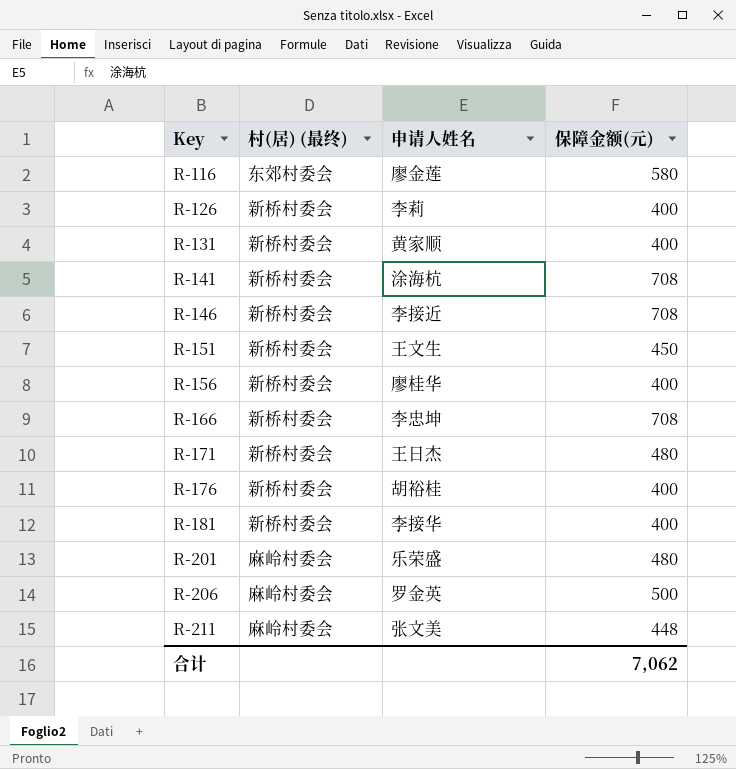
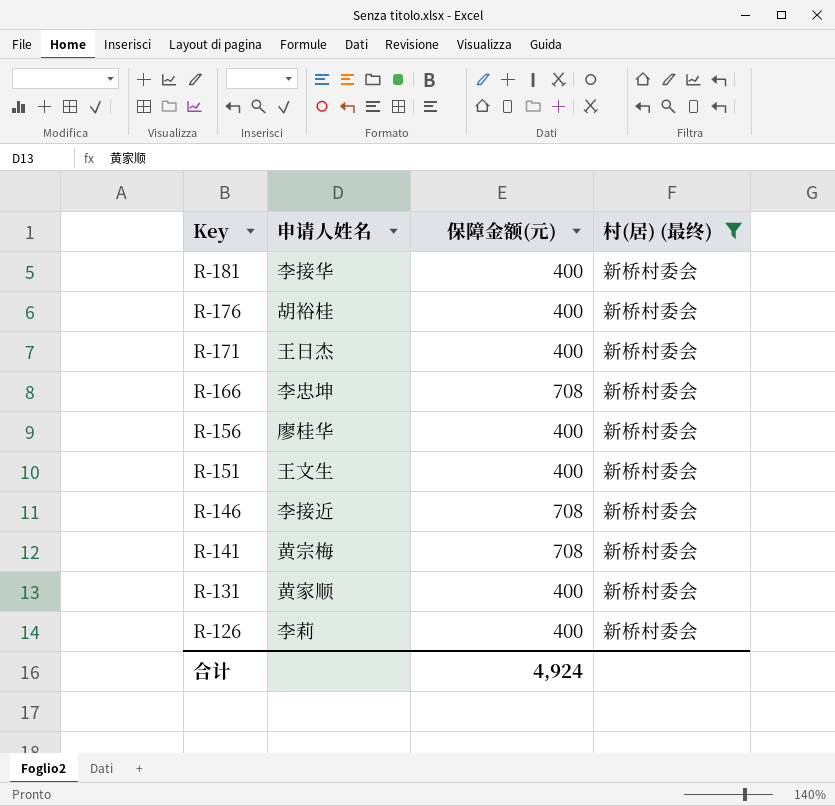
filter: none -> 村(居) (最终) = 新桥村委会
row order: Key ascending -> Key descending
column 村(居) (最终) | position: 2 -> 4
R-171 | 保障金额(元): 480 -> 400
R-151 | 保障金额(元): 450 -> 400
R-141 | 申请人姓名: 涂海杭 -> 黄宗梅
合计 | 保障金额(元): 7,062 -> 4,924

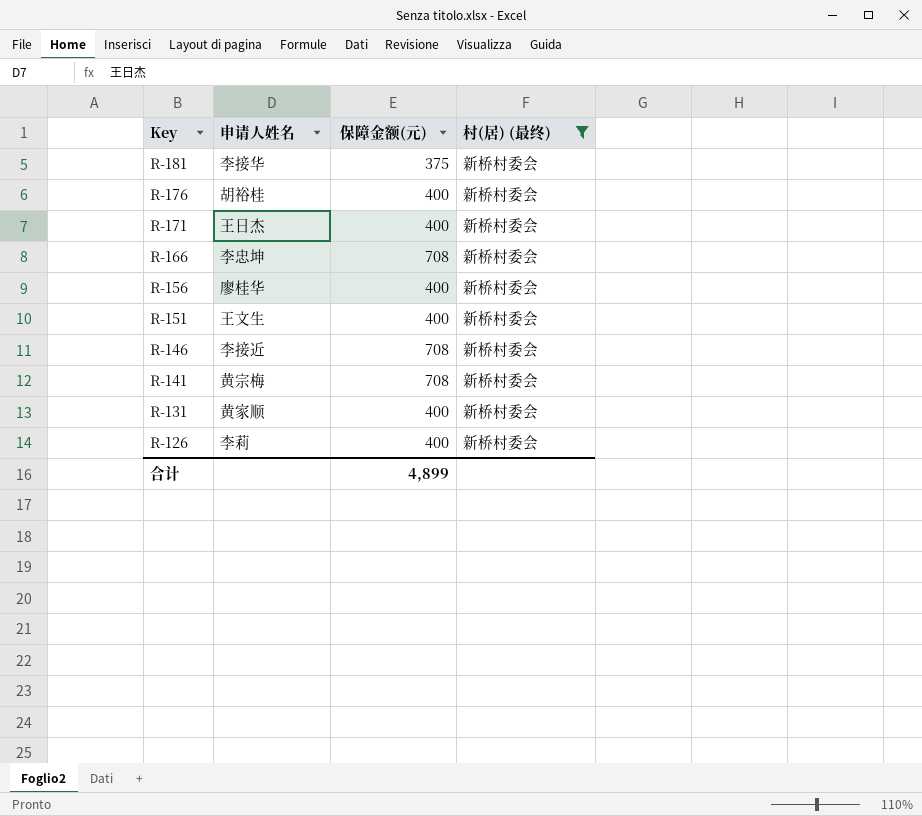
R-181 | 保障金额(元): 400 -> 375
合计 | 保障金额(元): 4,924 -> 4,899

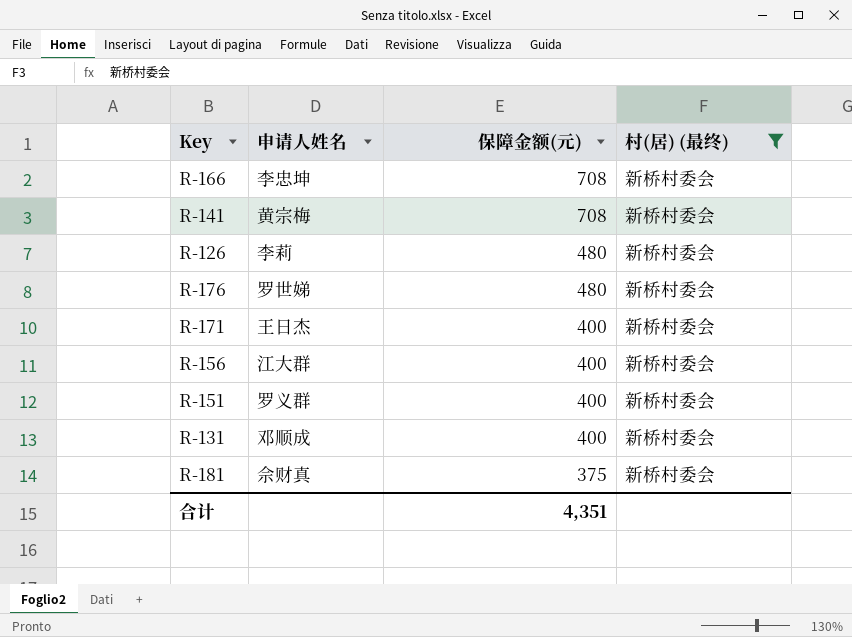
row order: Key descending -> 保障金额(元) descending
row R-146: 李接近 | 708 | 新桥村委会 -> none
R-126 | 保障金额(元): 400 -> 480
R-176 | 申请人姓名: 胡裕桂 -> 罗世娣
R-176 | 保障金额(元): 400 -> 480
R-156 | 申请人姓名: 廖桂华 -> 江大群
R-151 | 申请人姓名: 王文生 -> 罗义群
R-131 | 申请人姓名: 黄家顺 -> 邓顺成
R-181 | 申请人姓名: 李接华 -> 佘财真
合计 | 保障金额(元): 4,899 -> 4,351

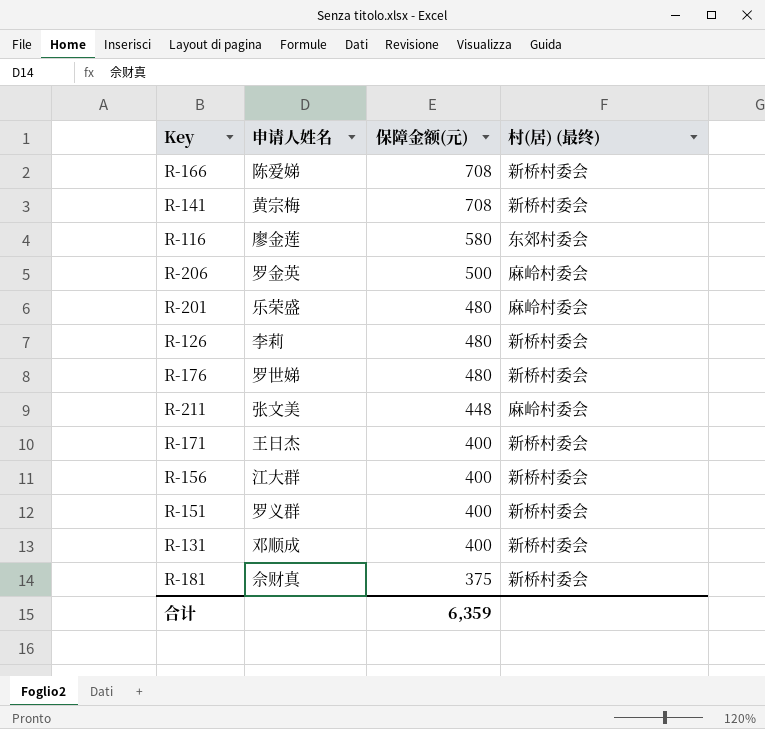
filter: 村(居) (最终) = 新桥村委会 -> none
R-166 | 申请人姓名: 李忠坤 -> 陈爱娣
合计 | 保障金额(元): 4,351 -> 6,359

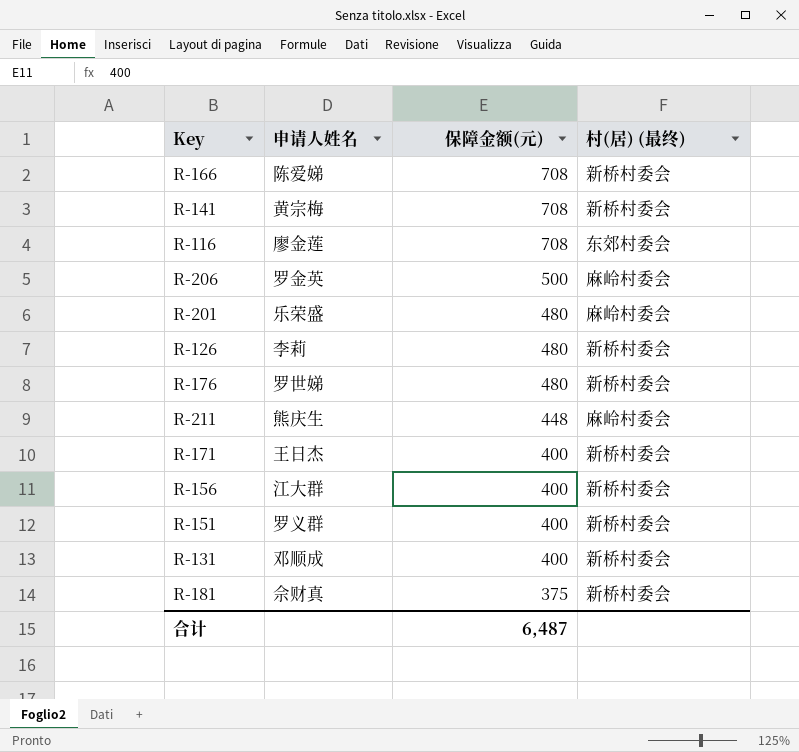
R-116 | 保障金额(元): 580 -> 708
R-211 | 申请人姓名: 张文美 -> 熊庆生
合计 | 保障金额(元): 6,359 -> 6,487

